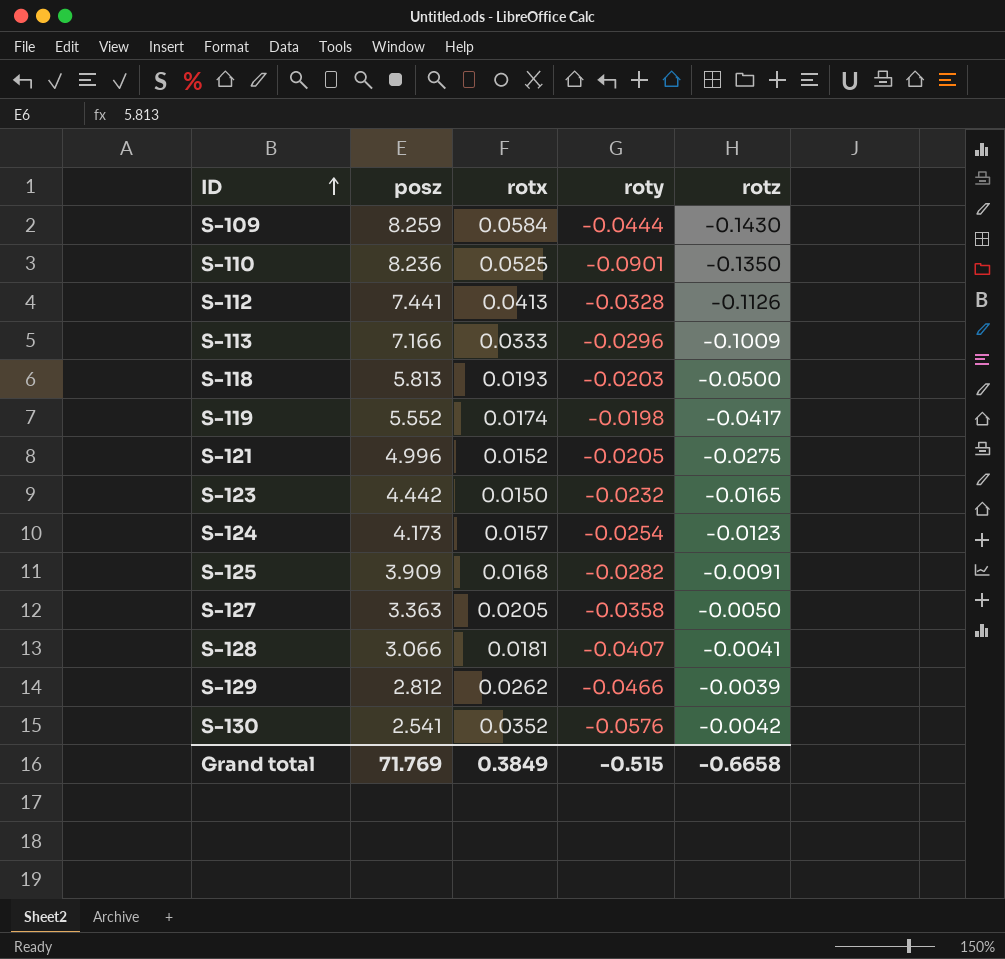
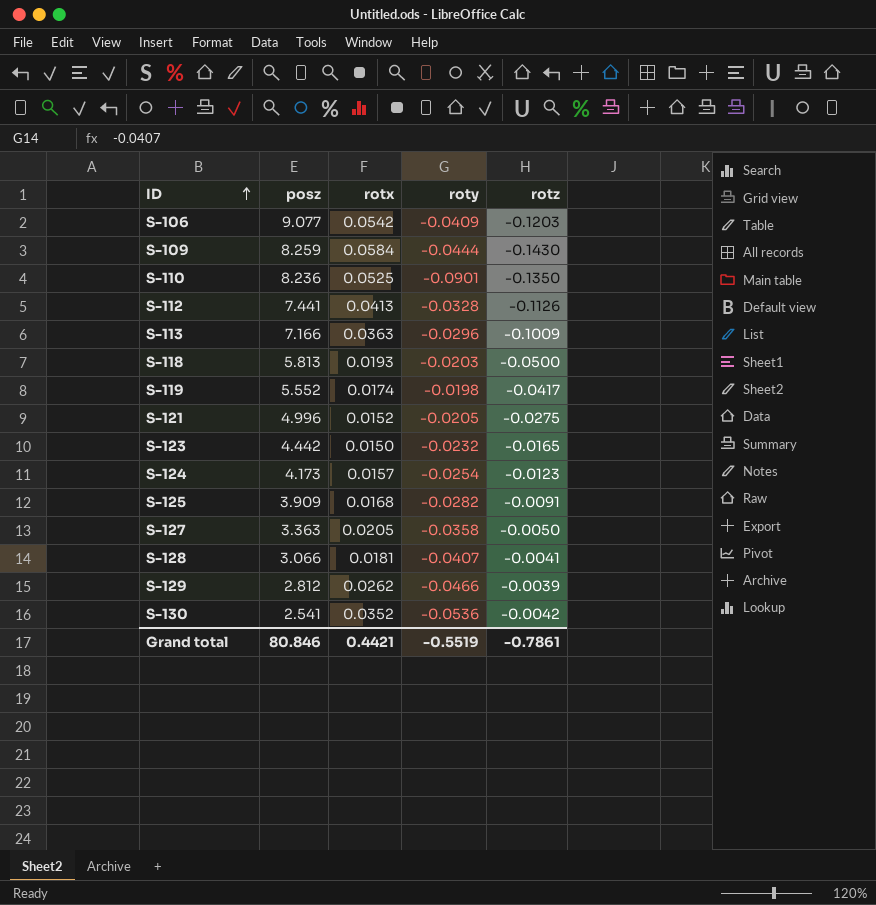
row S-106: none -> 9.077 | 0.0542 | -0.0409 | -0.1203
S-113 | rotx: 0.0333 -> 0.0363
S-130 | roty: -0.0576 -> -0.0536
Grand total | posz: 71.769 -> 80.846
Grand total | rotx: 0.3849 -> 0.4421
Grand total | roty: -0.515 -> -0.5519
Grand total | rotz: -0.6658 -> -0.7861

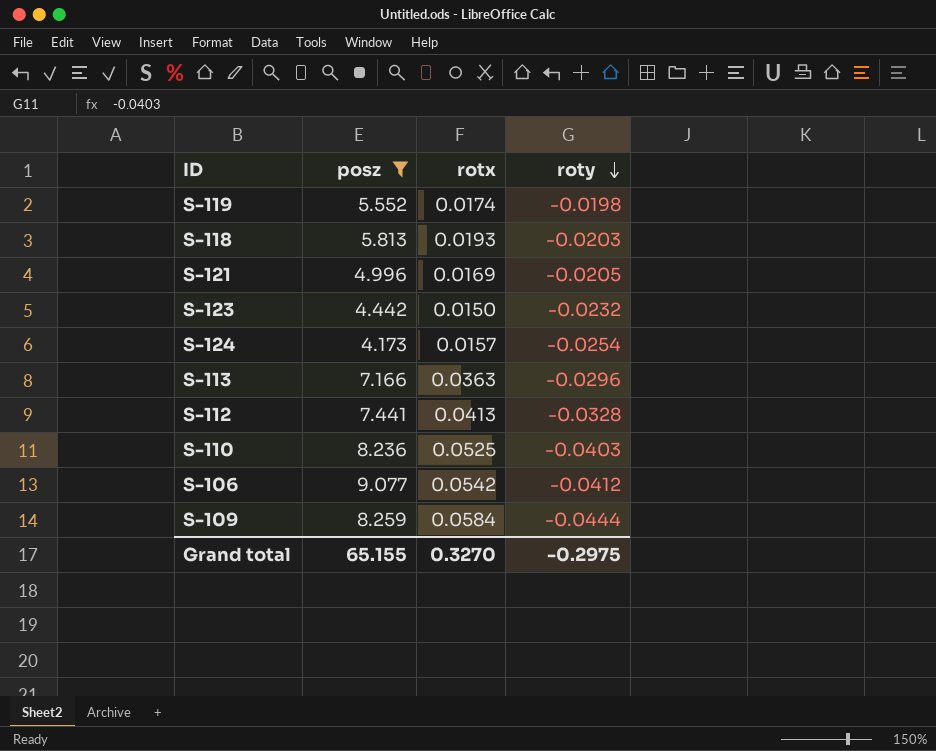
filter: none -> posz >= 4.173
row order: ID ascending -> roty descending
column rotz | position: 5 -> none
S-121 | rotx: 0.0152 -> 0.0169
S-110 | roty: -0.0901 -> -0.0403
S-106 | roty: -0.0409 -> -0.0412
Grand total | posz: 80.846 -> 65.155
Grand total | rotx: 0.4421 -> 0.3270
Grand total | roty: -0.5519 -> -0.2975

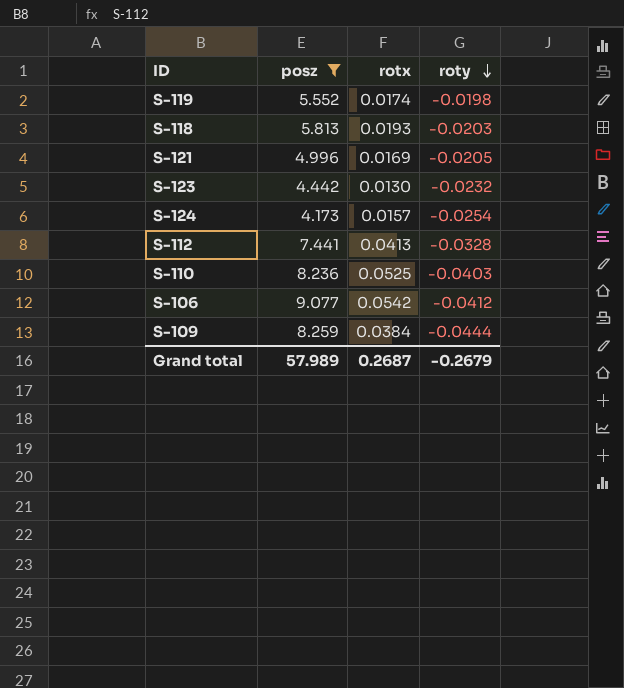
row S-113: 7.166 | 0.0363 | -0.0296 -> none
S-123 | rotx: 0.0150 -> 0.0130
S-109 | rotx: 0.0584 -> 0.0384
Grand total | posz: 65.155 -> 57.989
Grand total | rotx: 0.3270 -> 0.2687
Grand total | roty: -0.2975 -> -0.2679

